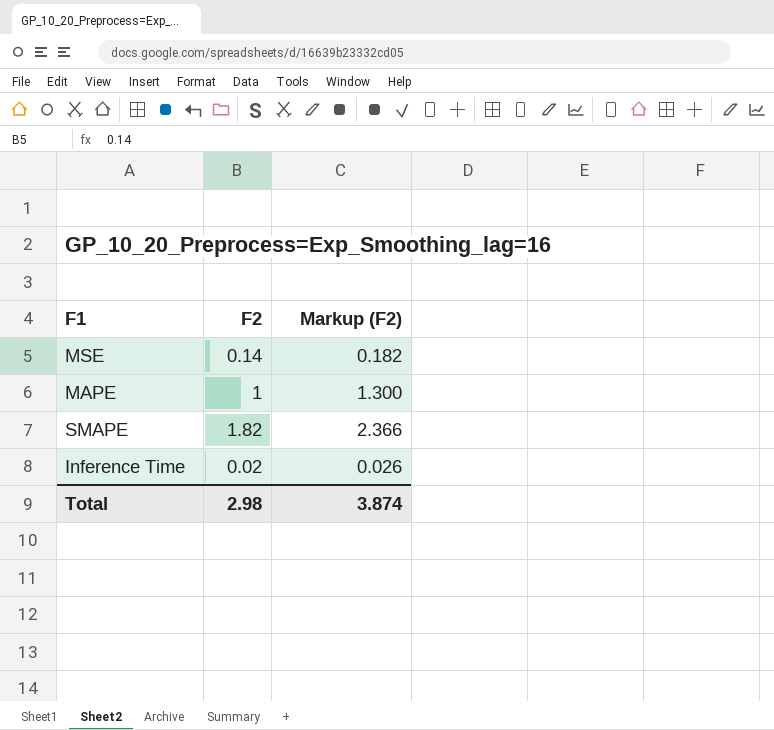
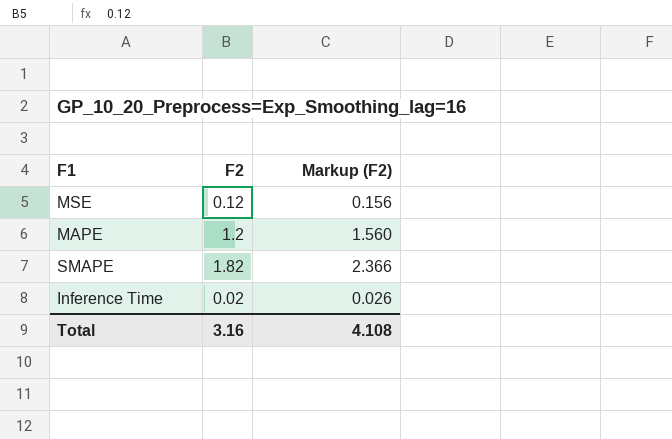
MSE | F2: 0.14 -> 0.12
MSE | Markup (F2): 0.182 -> 0.156
MAPE | F2: 1 -> 1.2
MAPE | Markup (F2): 1.300 -> 1.560
Total | F2: 2.98 -> 3.16
Total | Markup (F2): 3.874 -> 4.108

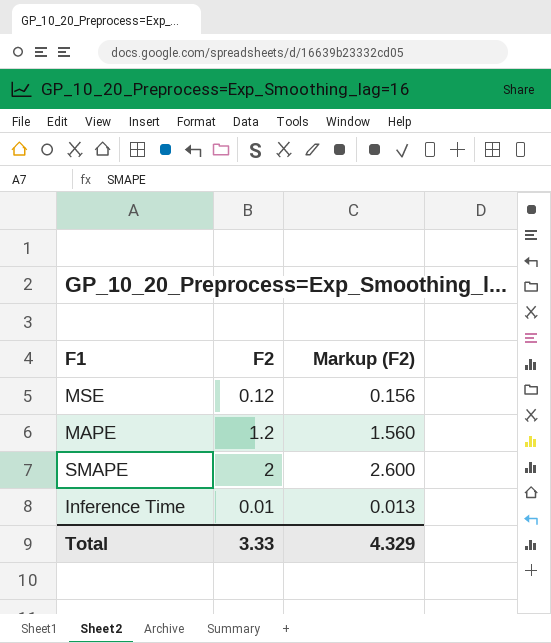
SMAPE | F2: 1.82 -> 2
SMAPE | Markup (F2): 2.366 -> 2.600
Inference Time | F2: 0.02 -> 0.01
Inference Time | Markup (F2): 0.026 -> 0.013
Total | F2: 3.16 -> 3.33
Total | Markup (F2): 4.108 -> 4.329

